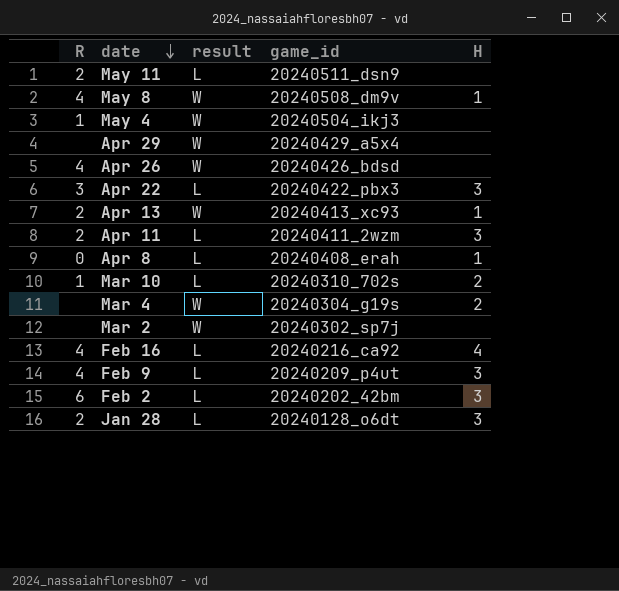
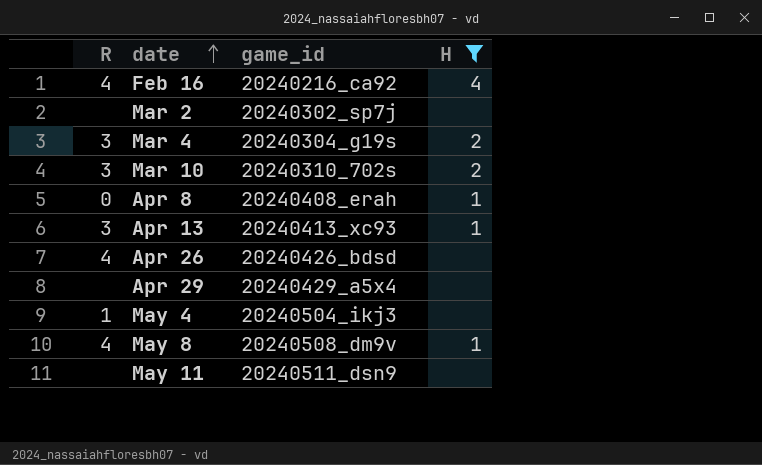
filter: none -> H != 3
row order: date descending -> date ascending
column result | position: 3 -> none
Mar 4 | R: none -> 3
Mar 10 | R: 1 -> 3
Apr 13 | R: 2 -> 3
May 11 | R: 2 -> none

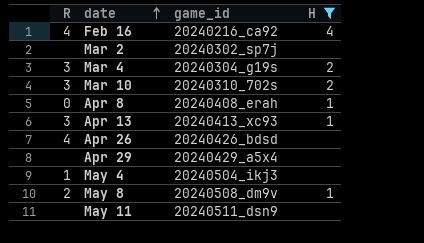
May 8 | R: 4 -> 2

